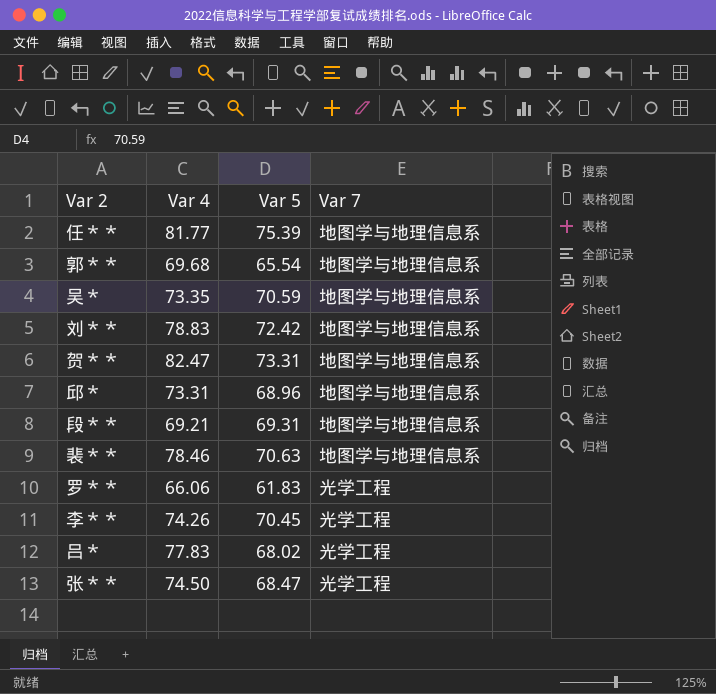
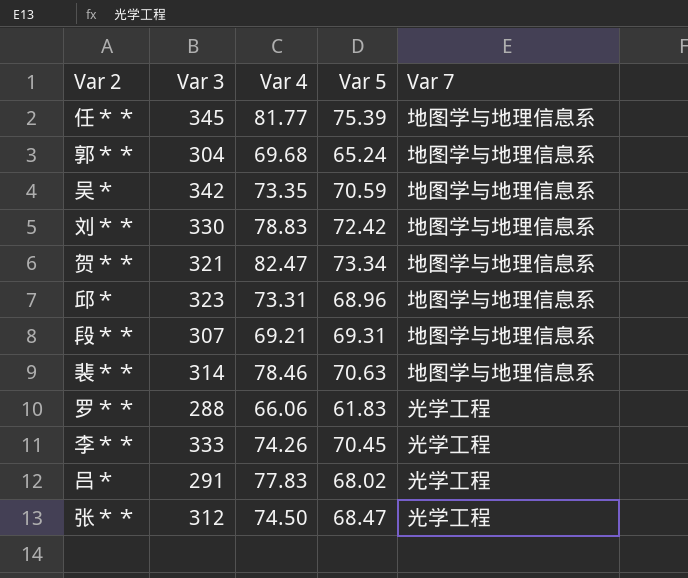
column Var 3 | position: none -> 2
郭＊＊ | Var 5: 65.54 -> 65.24
贺＊＊ | Var 5: 73.31 -> 73.34

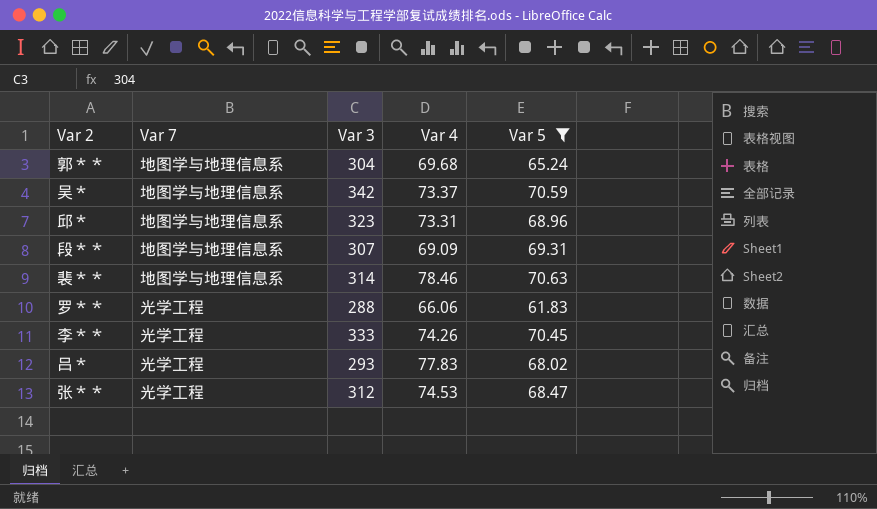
filter: none -> Var 5 <= 70.63
column Var 7 | position: 5 -> 2
吴＊ | Var 4: 73.35 -> 73.37
段＊＊ | Var 4: 69.21 -> 69.09
吕＊ | Var 3: 291 -> 293
张＊＊ | Var 4: 74.50 -> 74.53

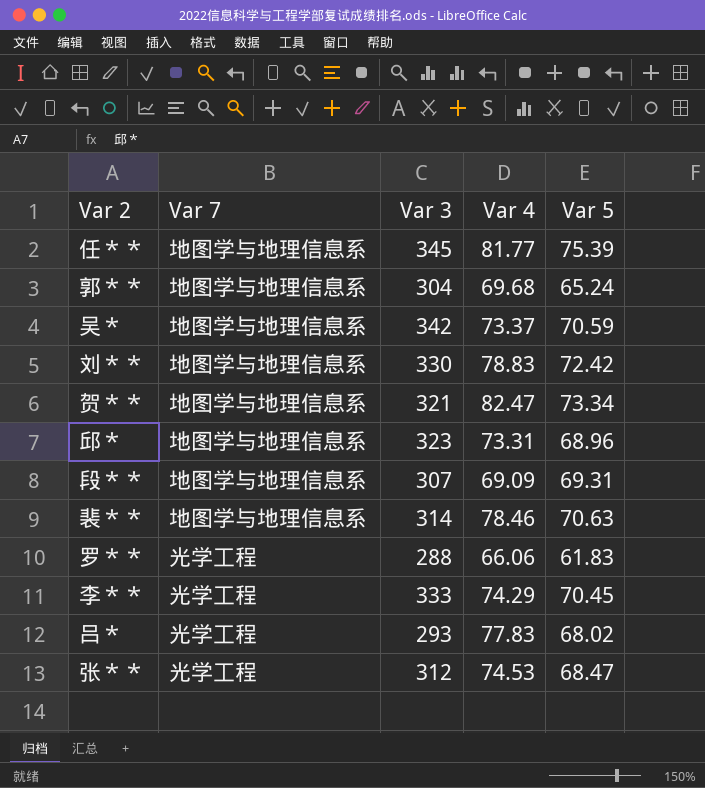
filter: Var 5 <= 70.63 -> none
李＊＊ | Var 4: 74.26 -> 74.29

